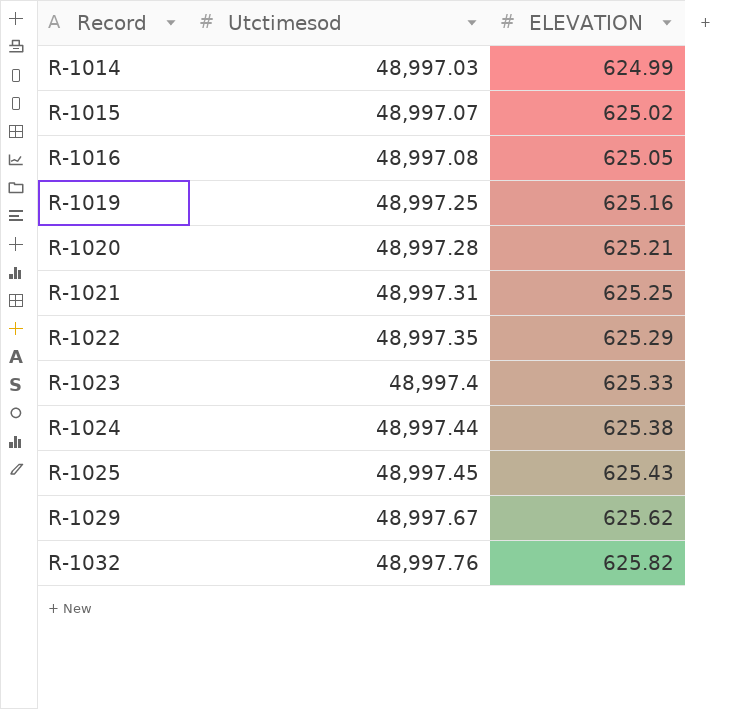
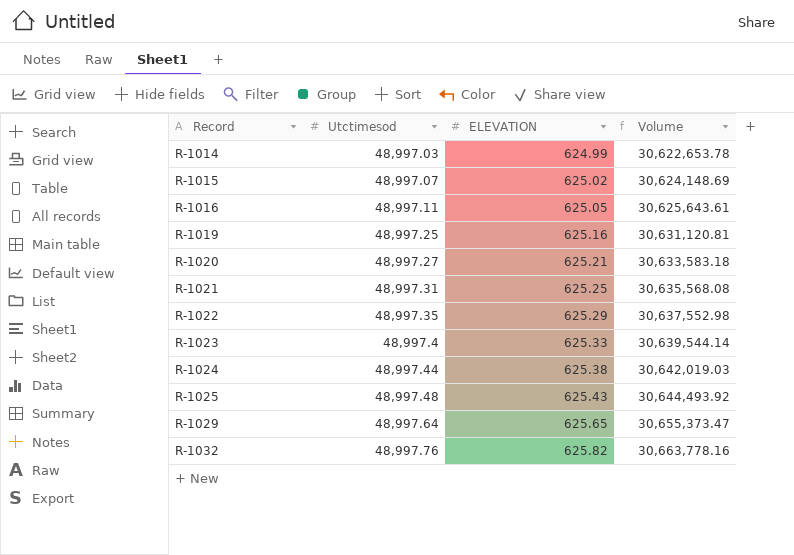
column Volume | formula: none -> [Utctimesod] * [ELEVATION]
R-1016 | Utctimesod: 48,997.08 -> 48,997.11
R-1020 | Utctimesod: 48,997.28 -> 48,997.27
R-1025 | Utctimesod: 48,997.45 -> 48,997.48
R-1029 | Utctimesod: 48,997.67 -> 48,997.64
R-1029 | ELEVATION: 625.62 -> 625.65

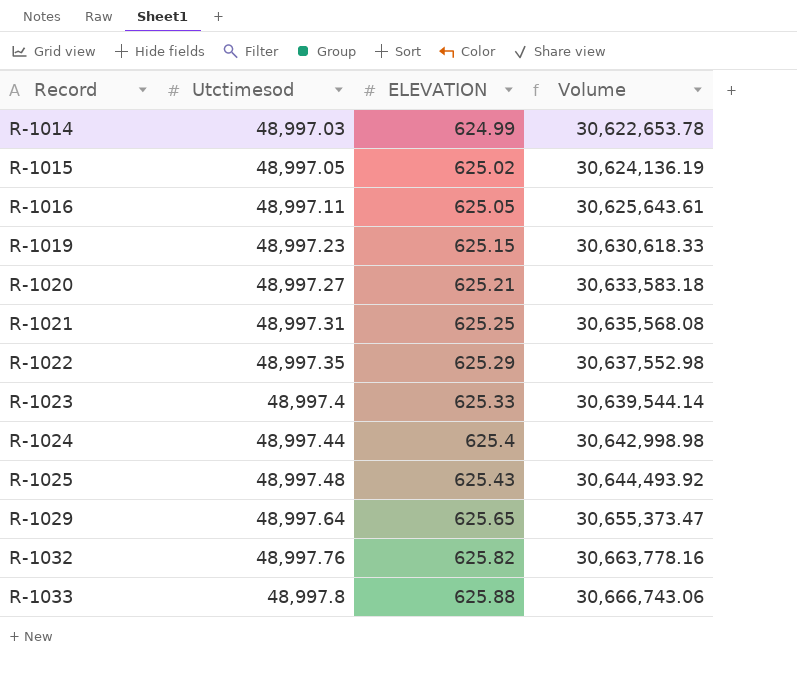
R-1015 | Utctimesod: 48,997.07 -> 48,997.05
R-1015 | Volume: 30,624,148.69 -> 30,624,136.19
R-1019 | Utctimesod: 48,997.25 -> 48,997.23
R-1019 | ELEVATION: 625.16 -> 625.15
R-1019 | Volume: 30,631,120.81 -> 30,630,618.33
R-1024 | ELEVATION: 625.38 -> 625.4
R-1024 | Volume: 30,642,019.03 -> 30,642,998.98
row R-1033: none -> 48,997.8 | 625.88 | 30,666,743.06

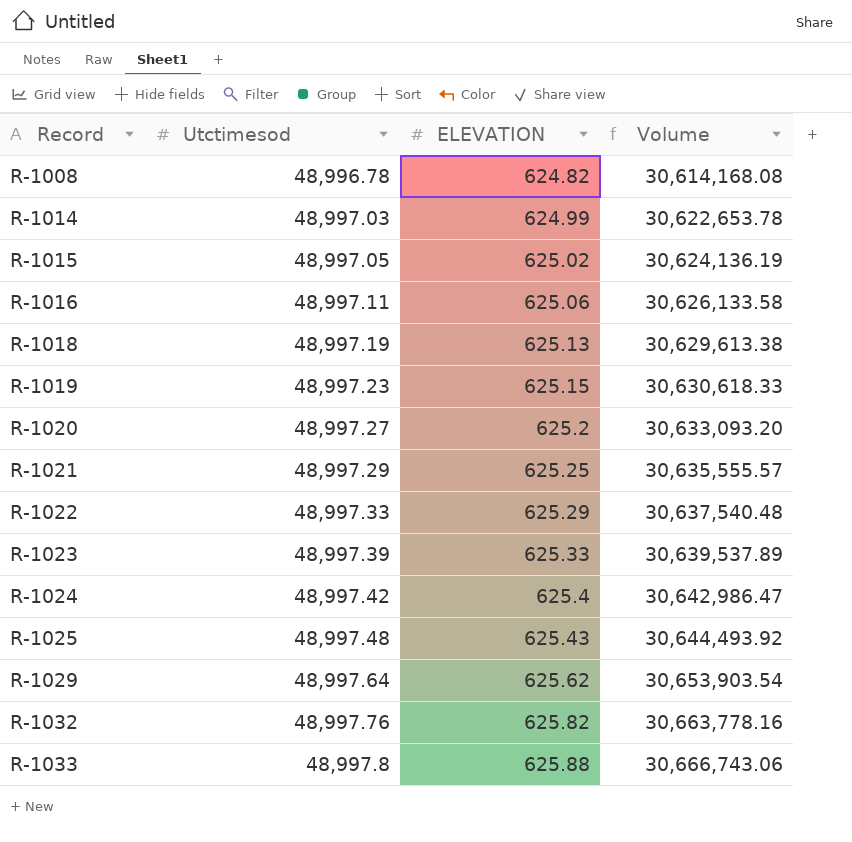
row R-1008: none -> 48,996.78 | 624.82 | 30,614,168.08
R-1016 | ELEVATION: 625.05 -> 625.06
R-1016 | Volume: 30,625,643.61 -> 30,626,133.58
row R-1018: none -> 48,997.19 | 625.13 | 30,629,613.38
R-1020 | ELEVATION: 625.21 -> 625.2
R-1020 | Volume: 30,633,583.18 -> 30,633,093.20
R-1021 | Utctimesod: 48,997.31 -> 48,997.29
R-1021 | Volume: 30,635,568.08 -> 30,635,555.57
R-1022 | Utctimesod: 48,997.35 -> 48,997.33
R-1022 | Volume: 30,637,552.98 -> 30,637,540.48
R-1023 | Utctimesod: 48,997.4 -> 48,997.39
R-1023 | Volume: 30,639,544.14 -> 30,639,537.89
R-1024 | Utctimesod: 48,997.44 -> 48,997.42
R-1024 | Volume: 30,642,998.98 -> 30,642,986.47
R-1029 | ELEVATION: 625.65 -> 625.62
R-1029 | Volume: 30,655,373.47 -> 30,653,903.54

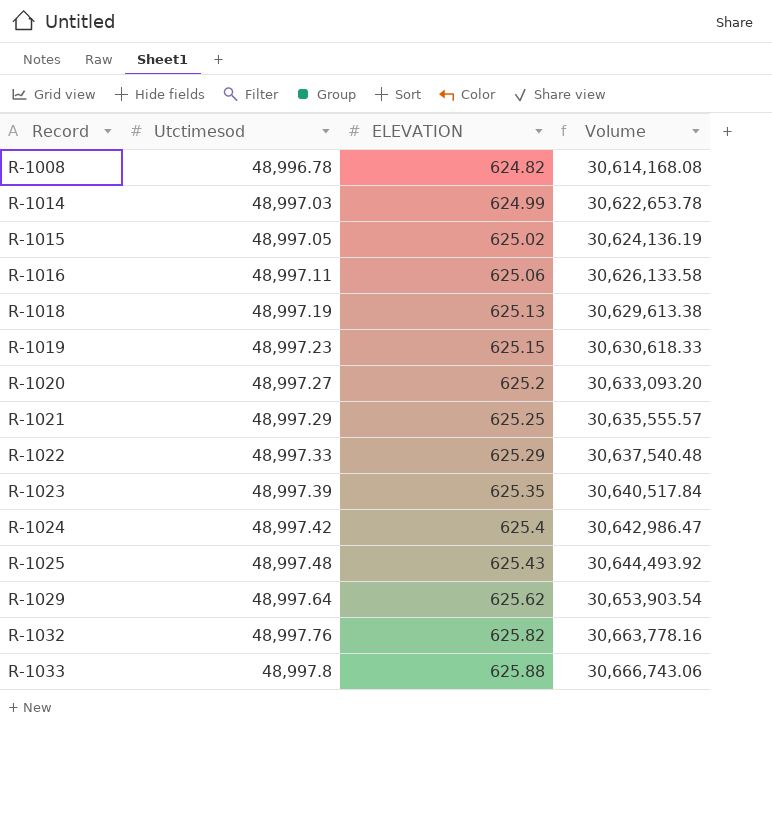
R-1023 | ELEVATION: 625.33 -> 625.35
R-1023 | Volume: 30,639,537.89 -> 30,640,517.84

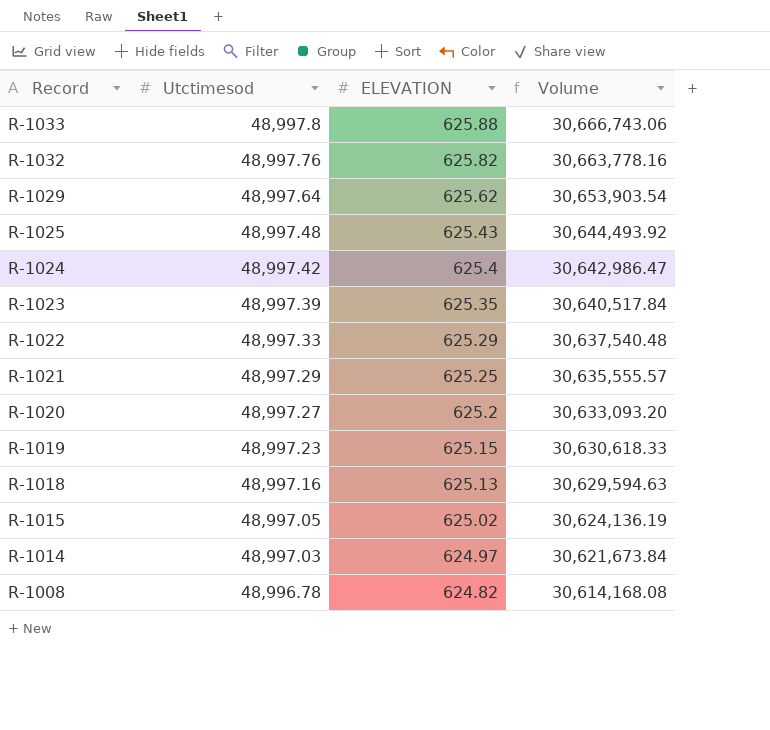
row order: Record ascending -> Record descending
row R-1016: 48,997.11 | 625.06 | 30,626,133.58 -> none
R-1018 | Utctimesod: 48,997.19 -> 48,997.16
R-1018 | Volume: 30,629,613.38 -> 30,629,594.63
R-1014 | ELEVATION: 624.99 -> 624.97
R-1014 | Volume: 30,622,653.78 -> 30,621,673.84

